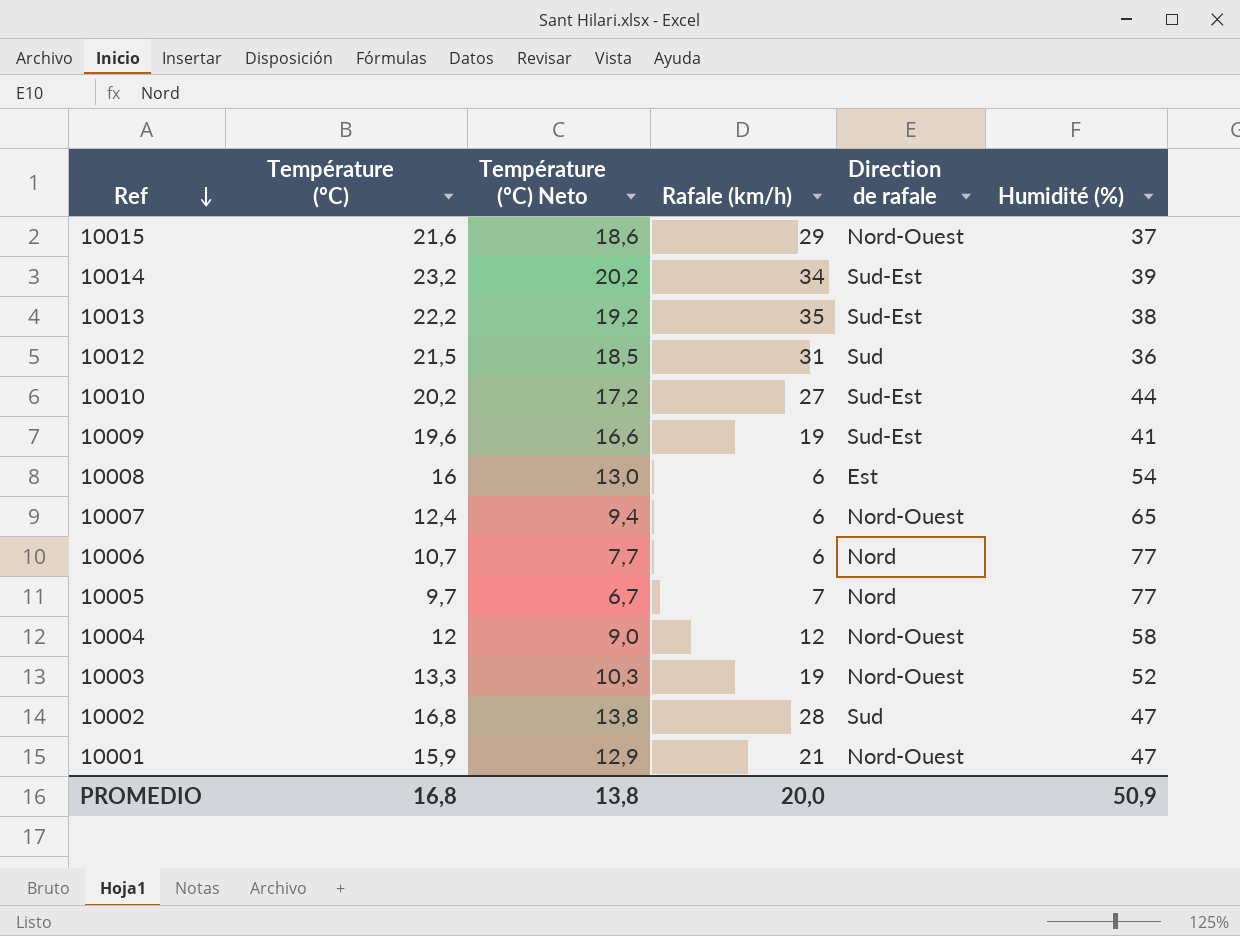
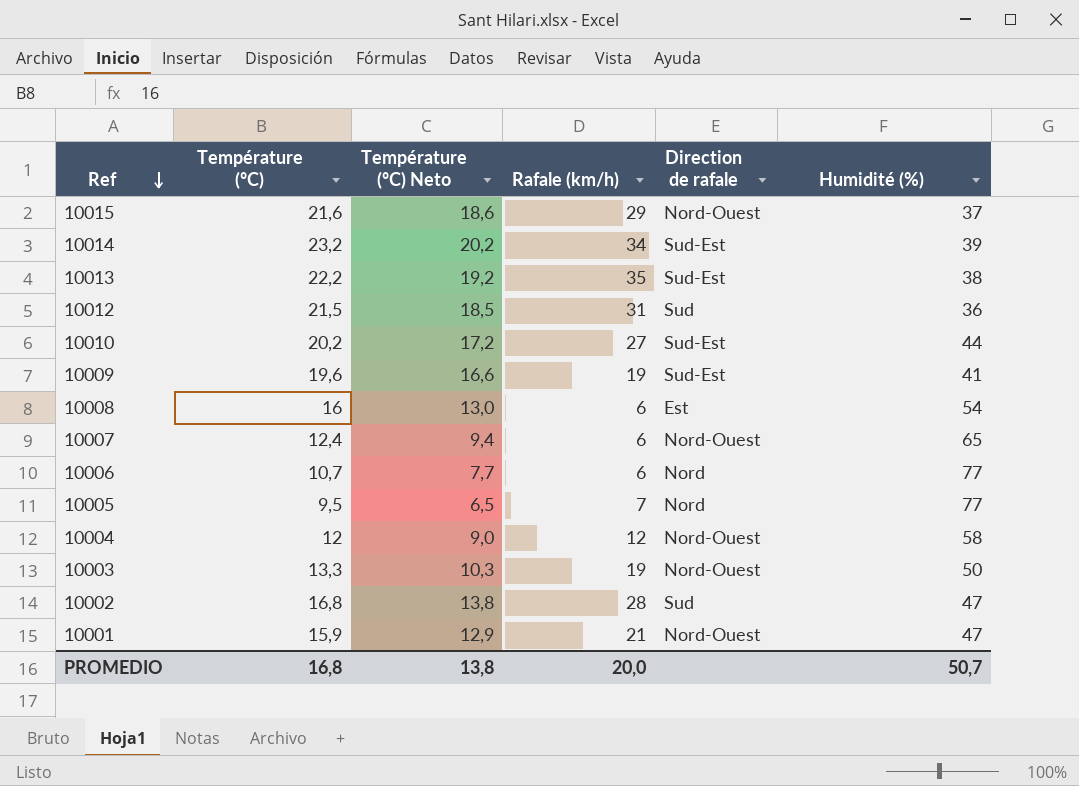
10005 | Température (ºC): 9,7 -> 9,5
10005 | Température (ºC) Neto: 6,7 -> 6,5
10003 | Humidité (%): 52 -> 50
PROMEDIO | Humidité (%): 50,9 -> 50,7

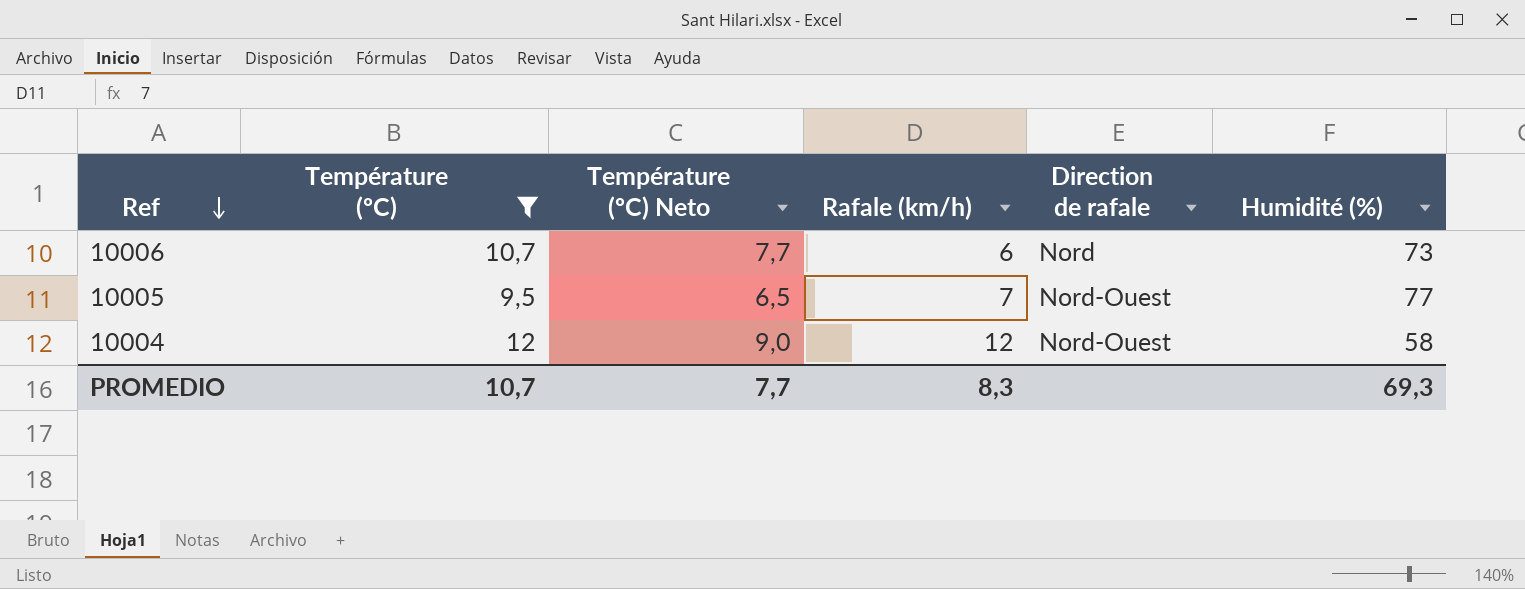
filter: none -> Température (ºC) <= 12
10006 | Humidité (%): 77 -> 73
10005 | Direction de rafale: Nord -> Nord-Ouest
PROMEDIO | Température (ºC): 16,8 -> 10,7
PROMEDIO | Température (ºC) Neto: 13,8 -> 7,7
PROMEDIO | Rafale (km/h): 20,0 -> 8,3
PROMEDIO | Humidité (%): 50,7 -> 69,3

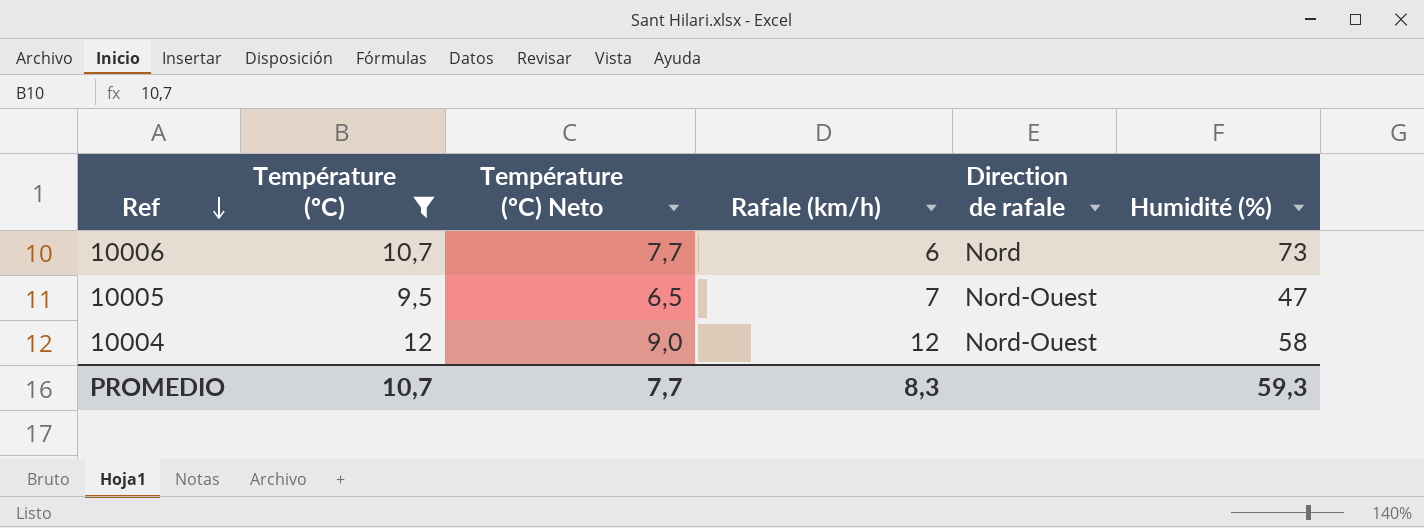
10005 | Humidité (%): 77 -> 47
PROMEDIO | Humidité (%): 69,3 -> 59,3

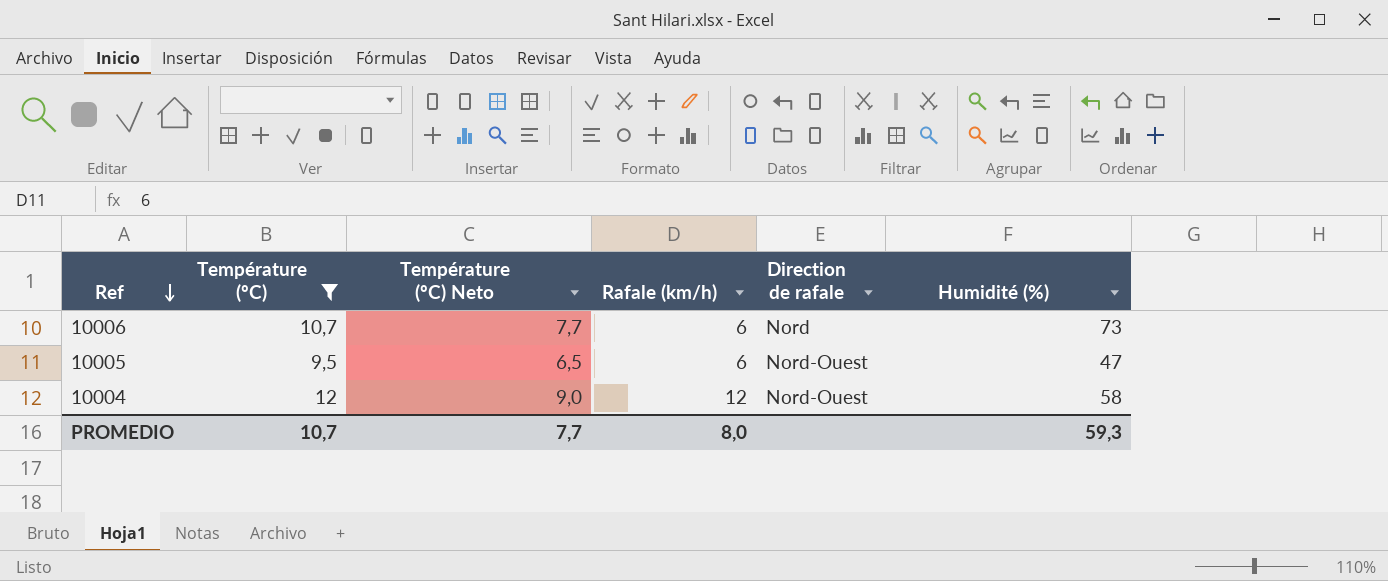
10005 | Rafale (km/h): 7 -> 6
PROMEDIO | Rafale (km/h): 8,3 -> 8,0

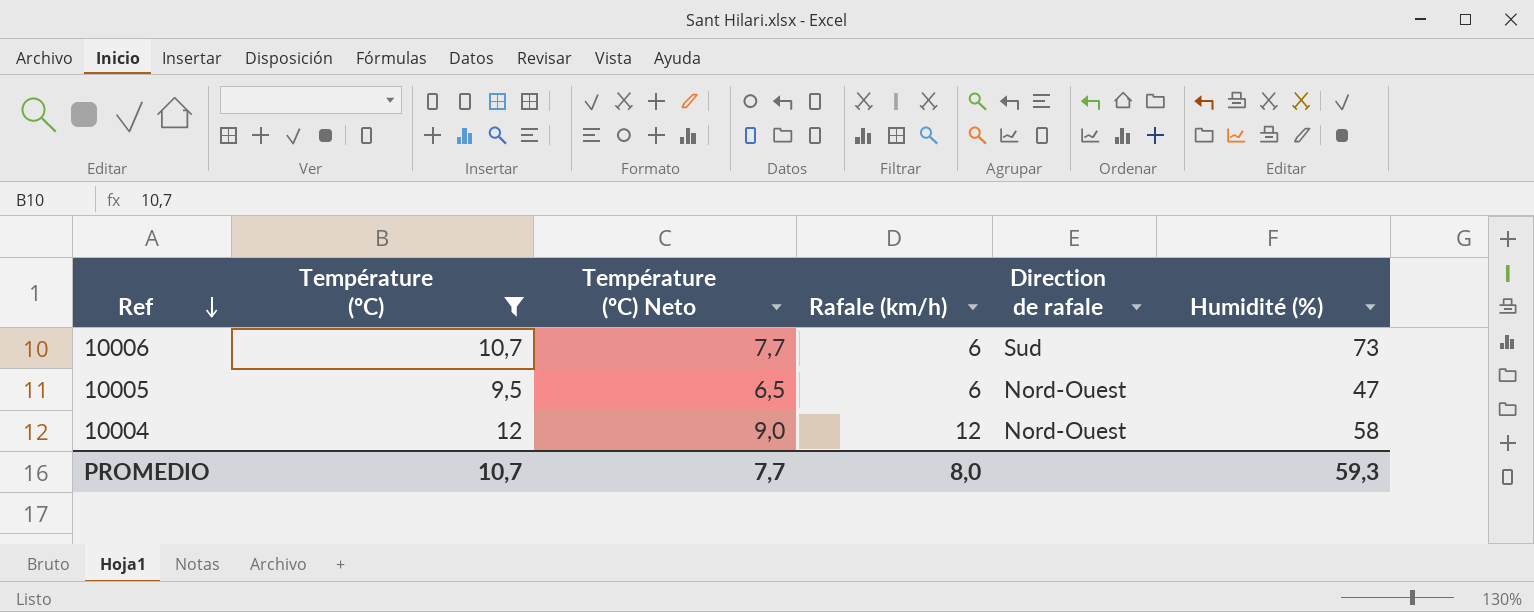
10006 | Direction de rafale: Nord -> Sud

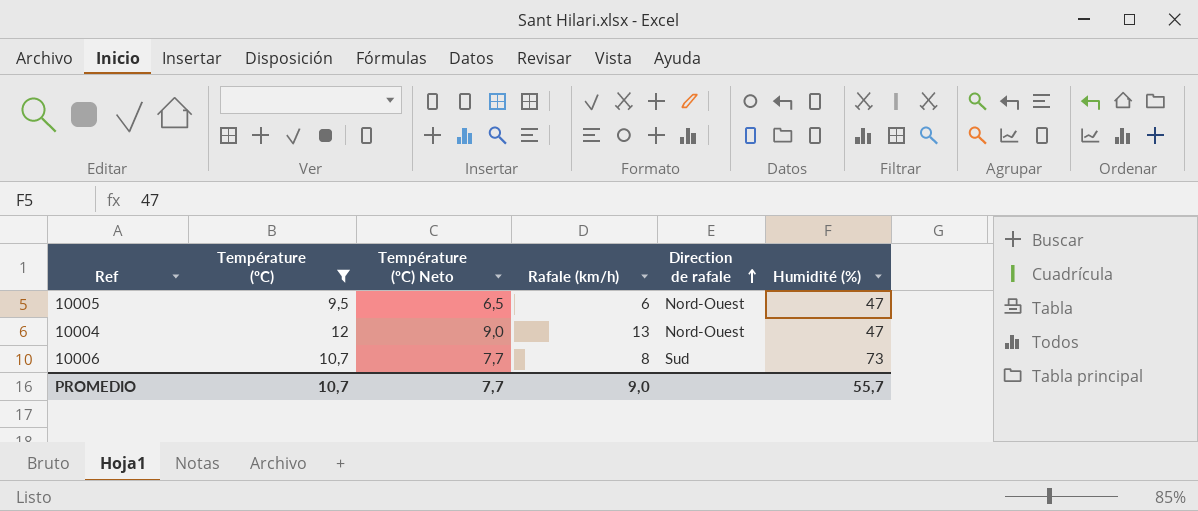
row order: Ref descending -> Direction de rafale ascending
10004 | Rafale (km/h): 12 -> 13
10004 | Humidité (%): 58 -> 47
10006 | Rafale (km/h): 6 -> 8
PROMEDIO | Rafale (km/h): 8,0 -> 9,0
PROMEDIO | Humidité (%): 59,3 -> 55,7

